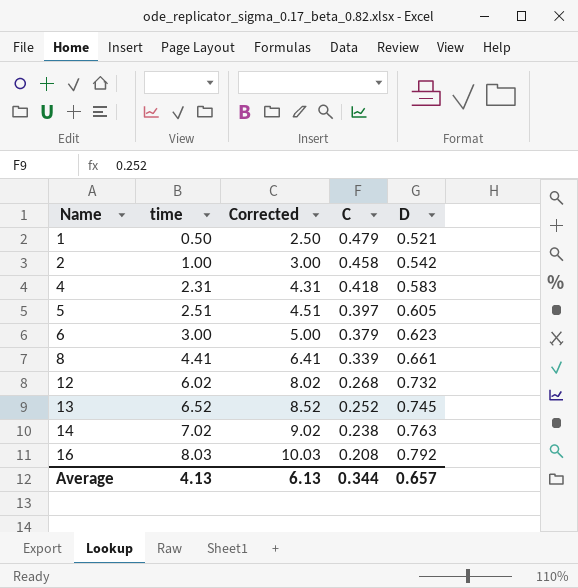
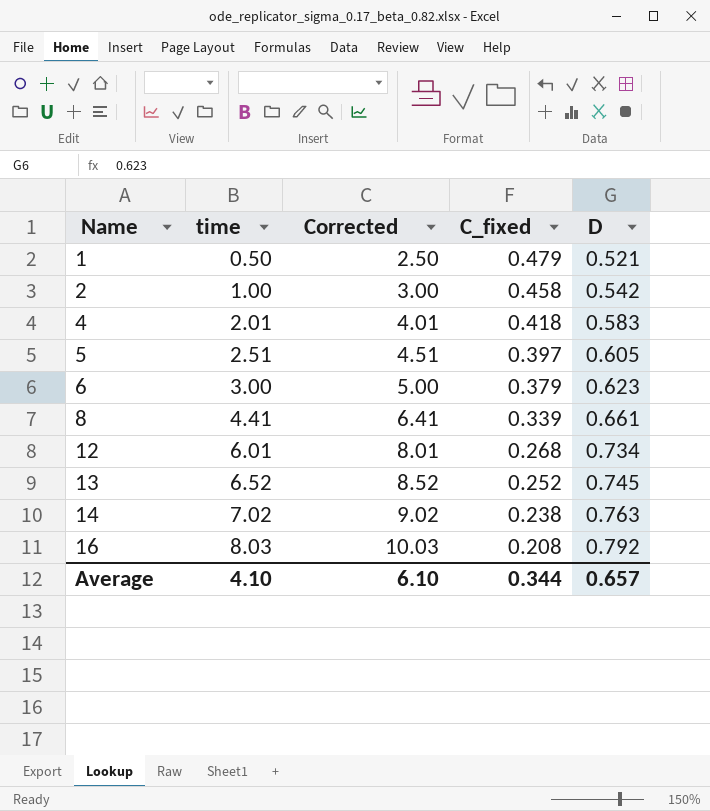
column name: C -> C_fixed
4 | time: 2.31 -> 2.01
4 | Corrected: 4.31 -> 4.01
12 | time: 6.02 -> 6.01
12 | Corrected: 8.02 -> 8.01
12 | D: 0.732 -> 0.734
Average | time: 4.13 -> 4.10
Average | Corrected: 6.13 -> 6.10

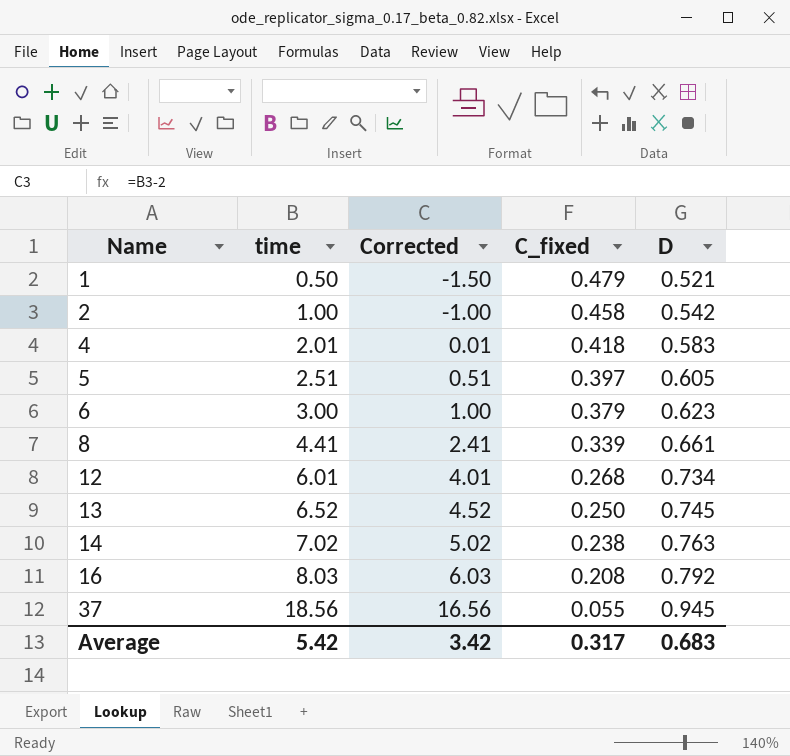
column Corrected | formula: [time] + 2 -> [time] - 2
13 | C_fixed: 0.252 -> 0.250
row 37: none -> 18.56 | 16.56 | 0.055 | 0.945
Average | time: 4.10 -> 5.42
Average | Corrected: 6.10 -> 3.42
Average | C_fixed: 0.344 -> 0.317
Average | D: 0.657 -> 0.683

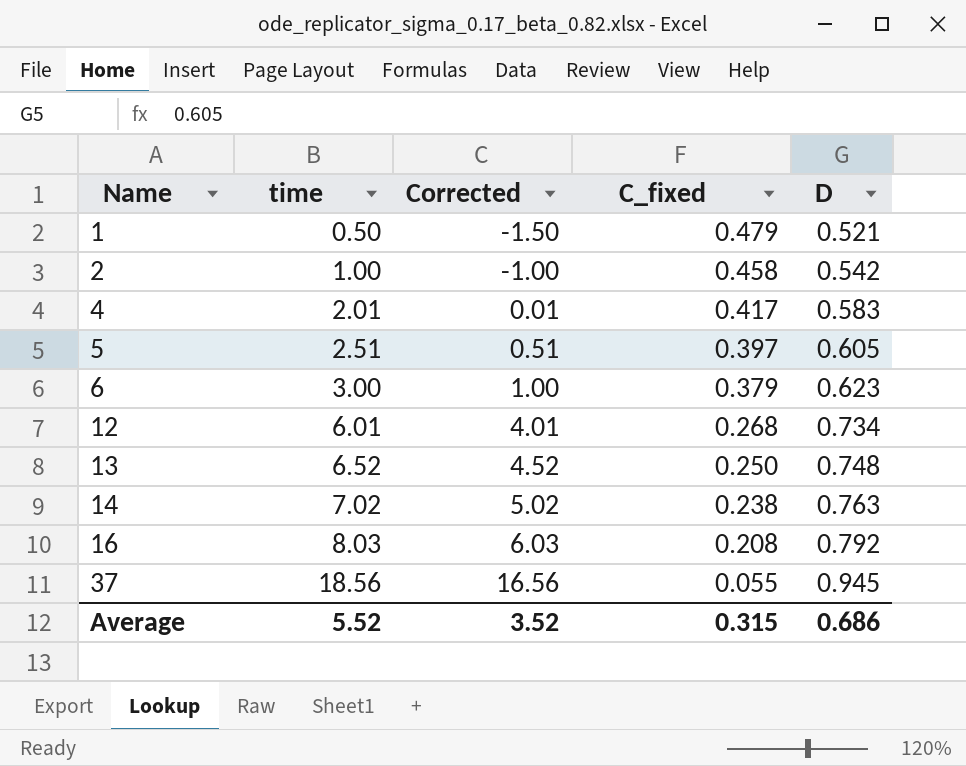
row 8: 4.41 | 2.41 | 0.339 | 0.661 -> none
4 | C_fixed: 0.418 -> 0.417
13 | D: 0.745 -> 0.748
Average | time: 5.42 -> 5.52
Average | Corrected: 3.42 -> 3.52
Average | C_fixed: 0.317 -> 0.315
Average | D: 0.683 -> 0.686

